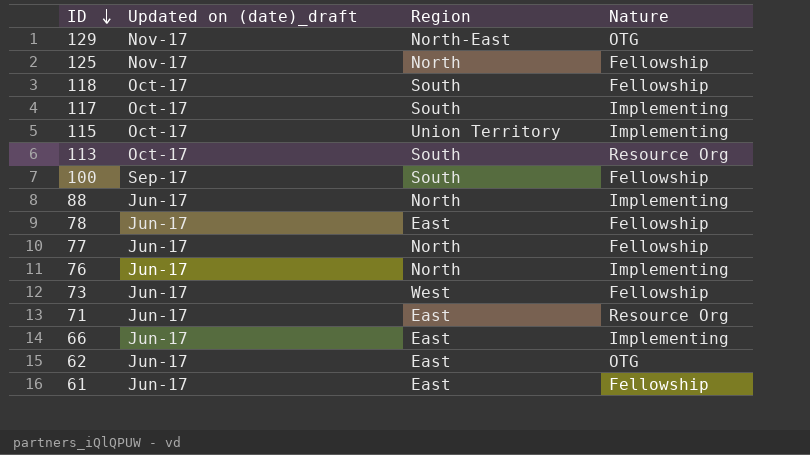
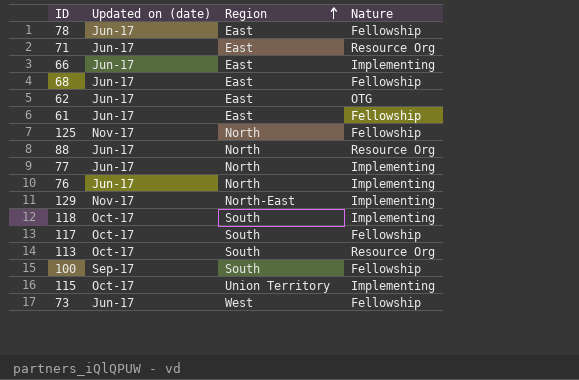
row order: ID descending -> Region ascending
column name: Updated on (date)_draft -> Updated on (date)
row 68: none -> Jun-17 | East | Fellowship
88 | Nature: Implementing -> Resource Org
77 | Nature: Fellowship -> Implementing
129 | Nature: OTG -> Implementing
118 | Nature: Fellowship -> Implementing
117 | Nature: Implementing -> Fellowship

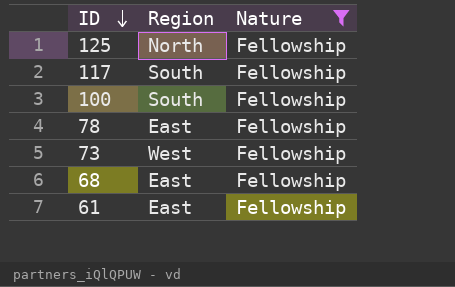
filter: none -> Nature = Fellowship
row order: Region ascending -> ID descending
column Updated on (date) | position: 2 -> none

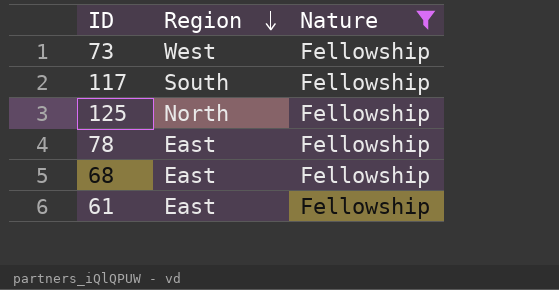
row order: ID descending -> Region descending
row 100: South | Fellowship -> none

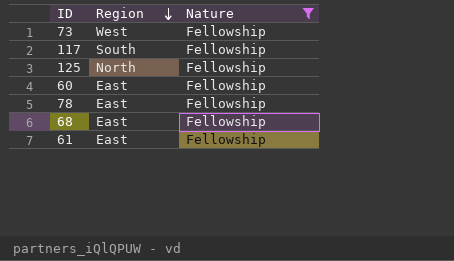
row 60: none -> East | Fellowship

